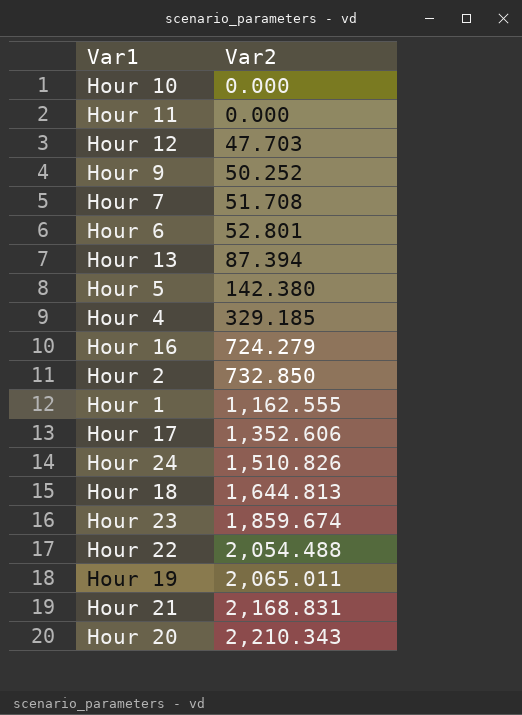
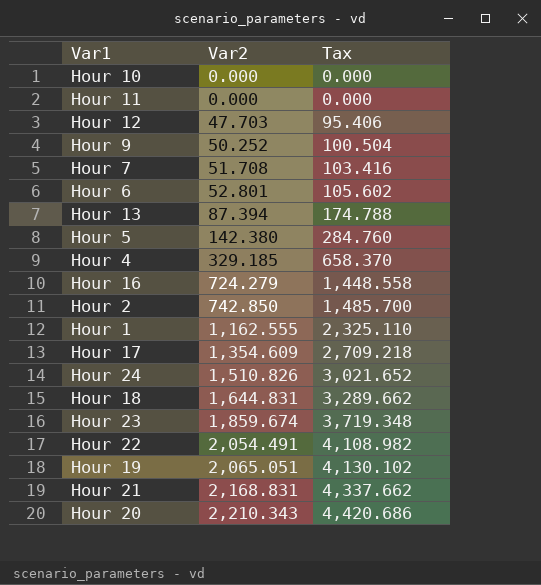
column Tax | formula: none -> [Var2] * 2
Hour 2 | Var2: 732.850 -> 742.850
Hour 17 | Var2: 1,352.606 -> 1,354.609
Hour 18 | Var2: 1,644.813 -> 1,644.831
Hour 22 | Var2: 2,054.488 -> 2,054.491
Hour 19 | Var2: 2,065.011 -> 2,065.051

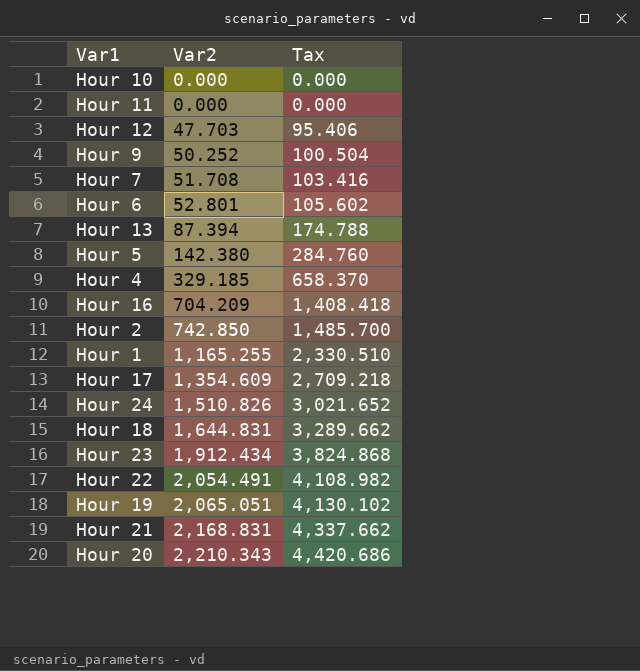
Hour 16 | Var2: 724.279 -> 704.209
Hour 16 | Tax: 1,448.558 -> 1,408.418
Hour 1 | Var2: 1,162.555 -> 1,165.255
Hour 1 | Tax: 2,325.110 -> 2,330.510
Hour 23 | Var2: 1,859.674 -> 1,912.434
Hour 23 | Tax: 3,719.348 -> 3,824.868

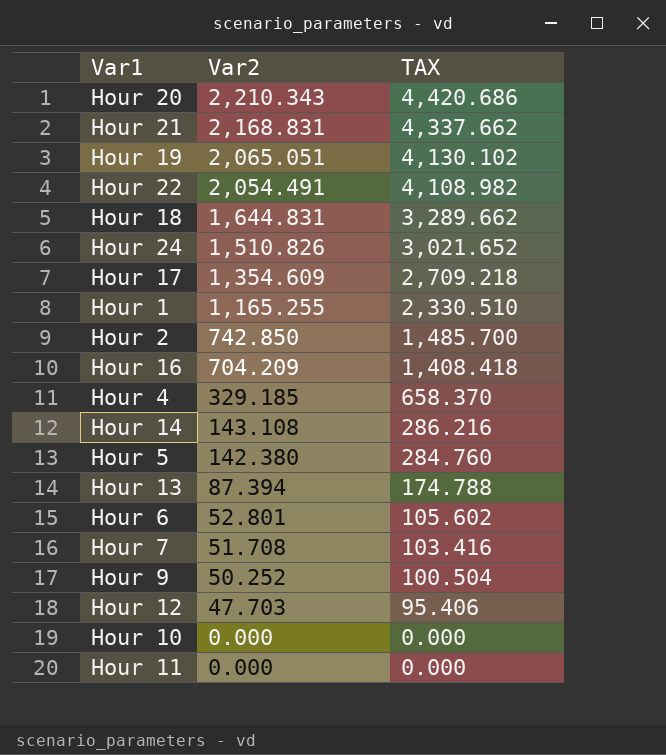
row order: Var2 ascending -> Var2 descending
column name: Tax -> TAX
row Hour 23: 1,912.434 | 3,824.868 -> none
row Hour 14: none -> 143.108 | 286.216

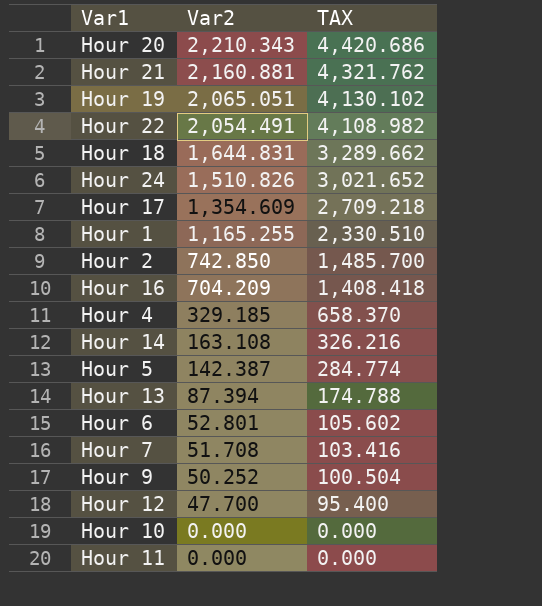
Hour 21 | Var2: 2,168.831 -> 2,160.881
Hour 21 | TAX: 4,337.662 -> 4,321.762
Hour 14 | Var2: 143.108 -> 163.108
Hour 14 | TAX: 286.216 -> 326.216
Hour 5 | Var2: 142.380 -> 142.387
Hour 5 | TAX: 284.760 -> 284.774
Hour 12 | Var2: 47.703 -> 47.700
Hour 12 | TAX: 95.406 -> 95.400

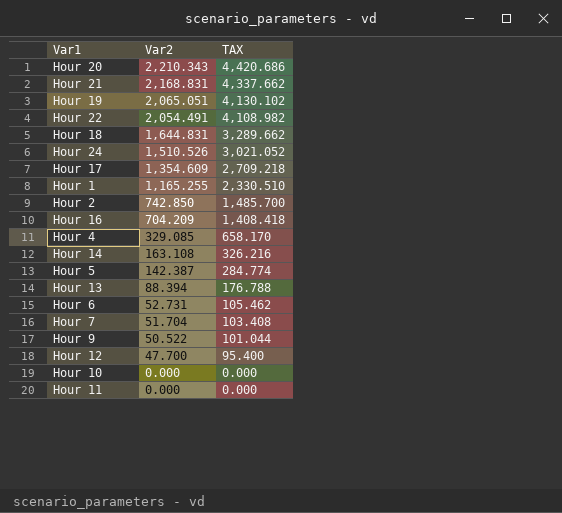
Hour 21 | Var2: 2,160.881 -> 2,168.831
Hour 21 | TAX: 4,321.762 -> 4,337.662
Hour 24 | Var2: 1,510.826 -> 1,510.526
Hour 24 | TAX: 3,021.652 -> 3,021.052
Hour 4 | Var2: 329.185 -> 329.085
Hour 4 | TAX: 658.370 -> 658.170
Hour 13 | Var2: 87.394 -> 88.394
Hour 13 | TAX: 174.788 -> 176.788
Hour 6 | Var2: 52.801 -> 52.731
Hour 6 | TAX: 105.602 -> 105.462
Hour 7 | Var2: 51.708 -> 51.704
Hour 7 | TAX: 103.416 -> 103.408
Hour 9 | Var2: 50.252 -> 50.522
Hour 9 | TAX: 100.504 -> 101.044

